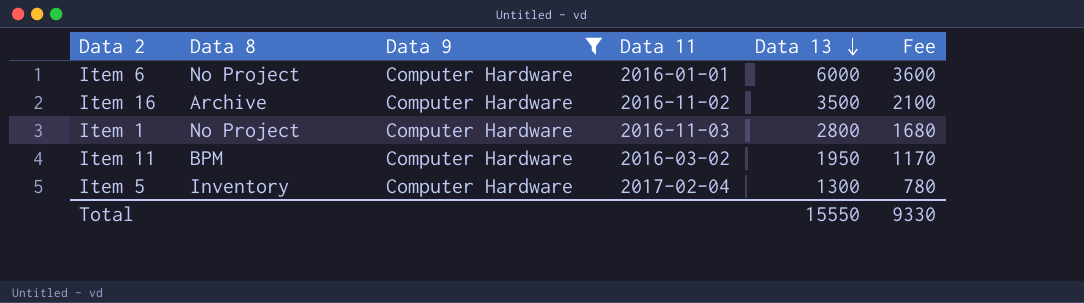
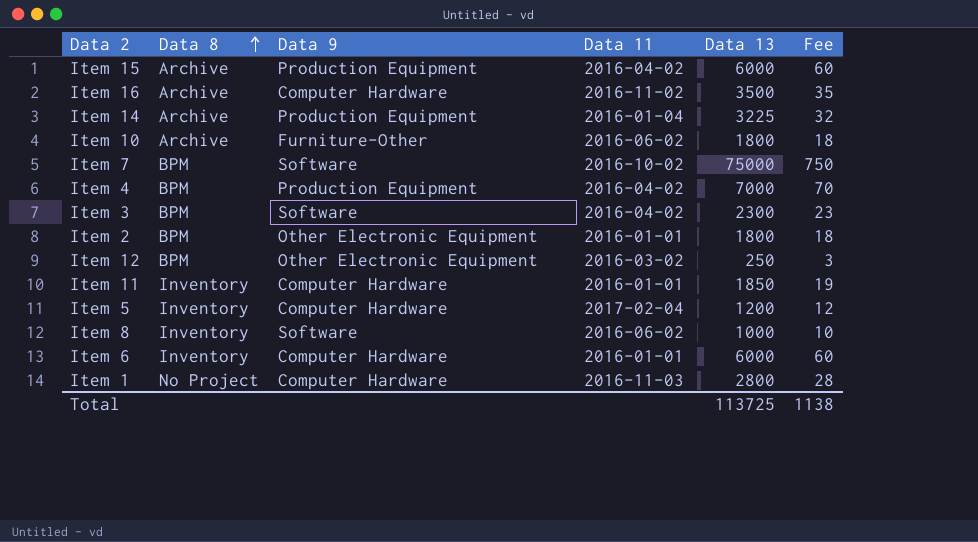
filter: Data 9 = Computer Hardware -> none
row order: Data 13 descending -> Data 8 ascending
column Fee | formula: [Data 13] * 0.6 -> [Data 13] * 0.01
Item 11 | Data 8: BPM -> Inventory
Item 11 | Data 11: 2016-03-02 -> 2016-01-01
Item 11 | Data 13: 1950 -> 1850
Item 5 | Data 13: 1300 -> 1200
Item 6 | Data 8: No Project -> Inventory
Total | Data 13: 15550 -> 113725
Total | Fee: 9330 -> 1138

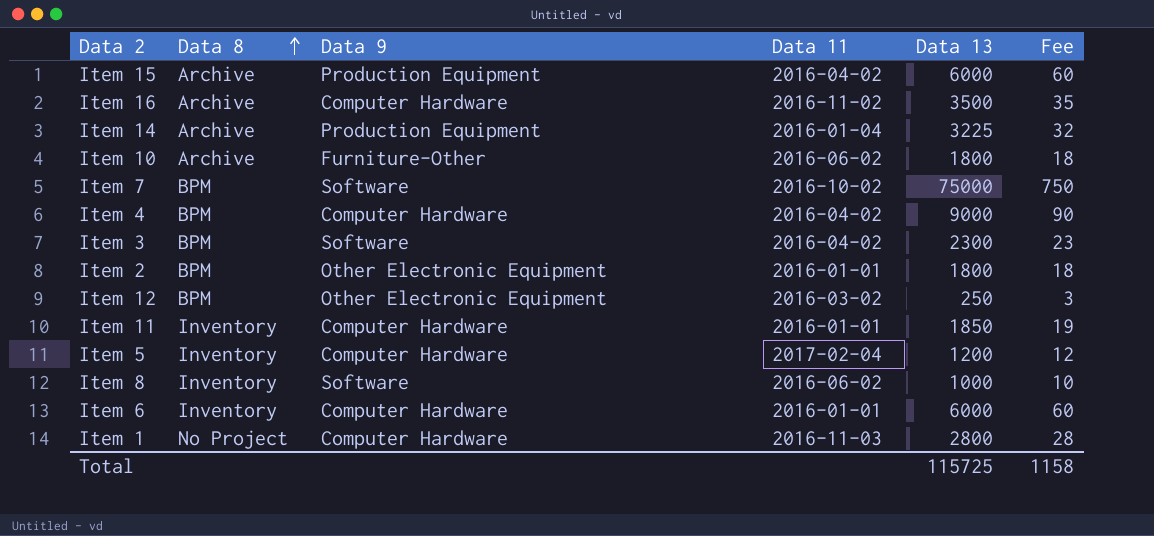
Item 4 | Data 9: Production Equipment -> Computer Hardware
Item 4 | Data 13: 7000 -> 9000
Item 4 | Fee: 70 -> 90
Total | Data 13: 113725 -> 115725
Total | Fee: 1138 -> 1158

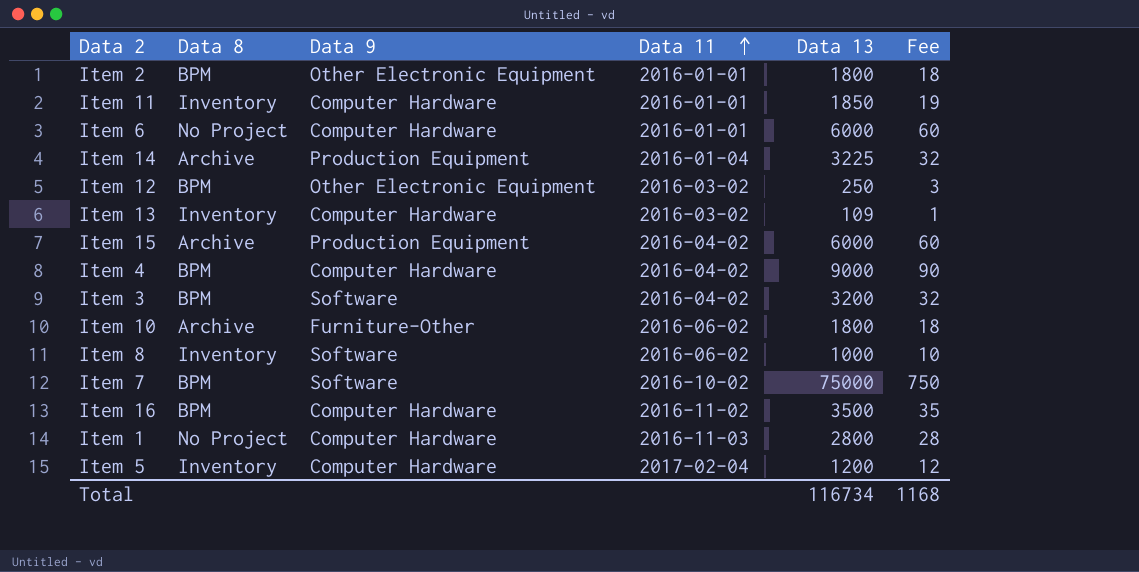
row order: Data 8 ascending -> Data 11 ascending
Item 6 | Data 8: Inventory -> No Project
row Item 13: none -> Inventory | Computer Hardware | 2016-03-02 | 109 | 1
Item 3 | Data 13: 2300 -> 3200
Item 3 | Fee: 23 -> 32
Item 16 | Data 8: Archive -> BPM
Total | Data 13: 115725 -> 116734
Total | Fee: 1158 -> 1168

